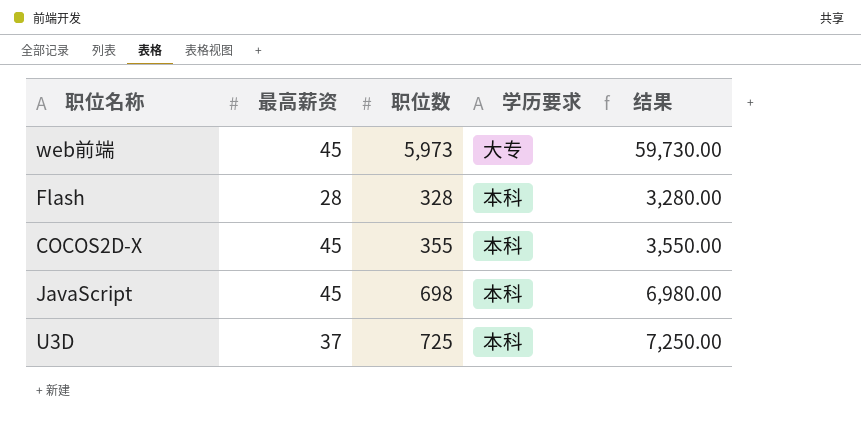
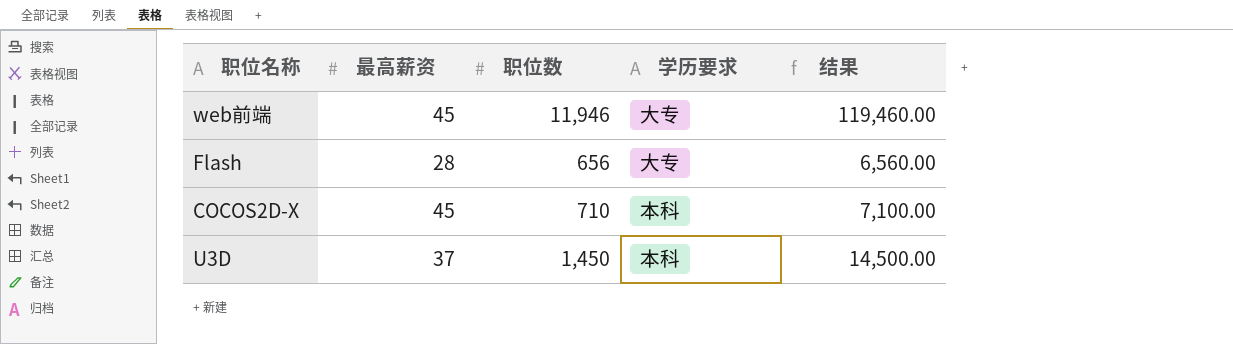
row JavaScript: 45 | 698 | 本科 | 6,980.00 -> none
web前端 | 职位数: 5,973 -> 11,946
web前端 | 结果: 59,730.00 -> 119,460.00
Flash | 职位数: 328 -> 656
Flash | 学历要求: 本科 -> 大专
Flash | 结果: 3,280.00 -> 6,560.00
COCOS2D-X | 职位数: 355 -> 710
COCOS2D-X | 结果: 3,550.00 -> 7,100.00
U3D | 职位数: 725 -> 1,450
U3D | 结果: 7,250.00 -> 14,500.00

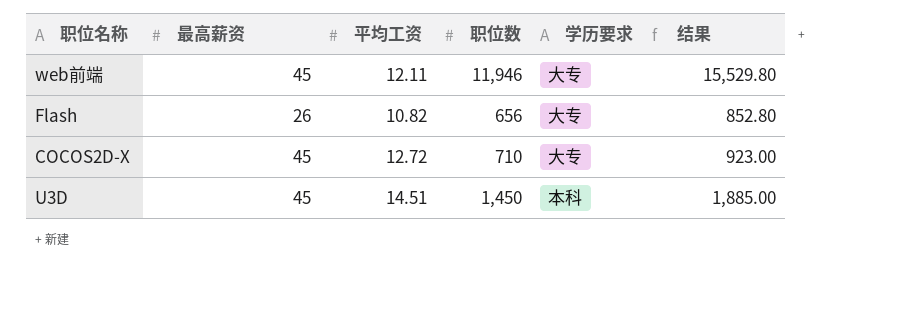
column 平均工资 | position: none -> 3
column 结果 | formula: [职位数] * 10 -> [职位数] * 1.3
Flash | 最高薪资: 28 -> 26
COCOS2D-X | 学历要求: 本科 -> 大专
U3D | 最高薪资: 37 -> 45

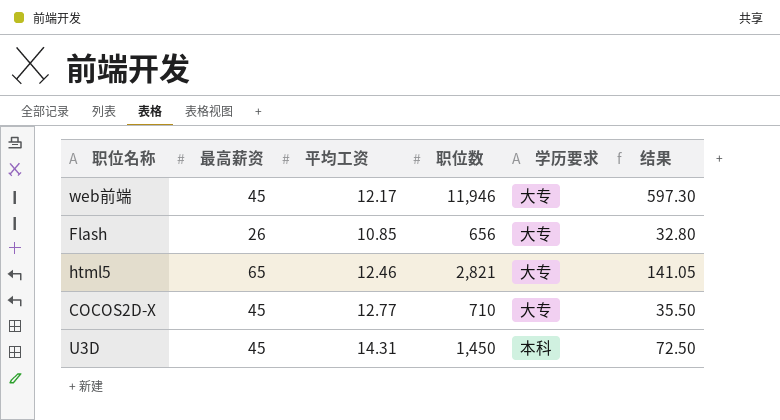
column 结果 | formula: [职位数] * 1.3 -> [职位数] * 0.05
web前端 | 平均工资: 12.11 -> 12.17
Flash | 平均工资: 10.82 -> 10.85
row html5: none -> 65 | 12.46 | 2,821 | 大专 | 141.05
COCOS2D-X | 平均工资: 12.72 -> 12.77
U3D | 平均工资: 14.51 -> 14.31

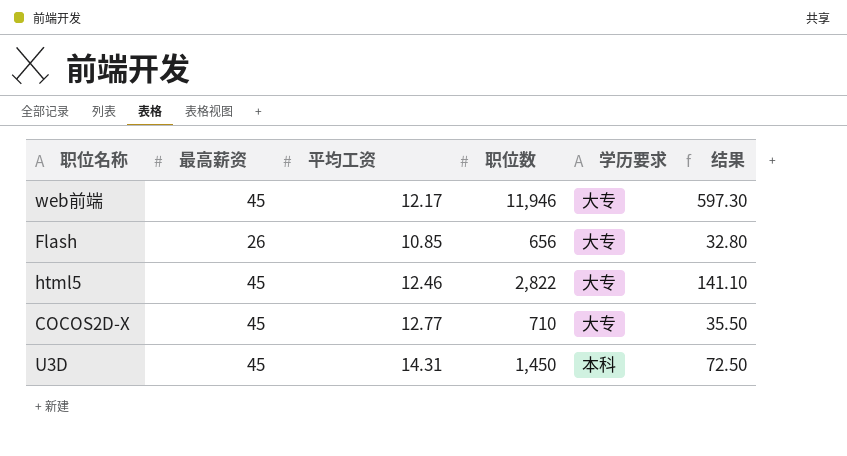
html5 | 最高薪资: 65 -> 45
html5 | 职位数: 2,821 -> 2,822
html5 | 结果: 141.05 -> 141.10

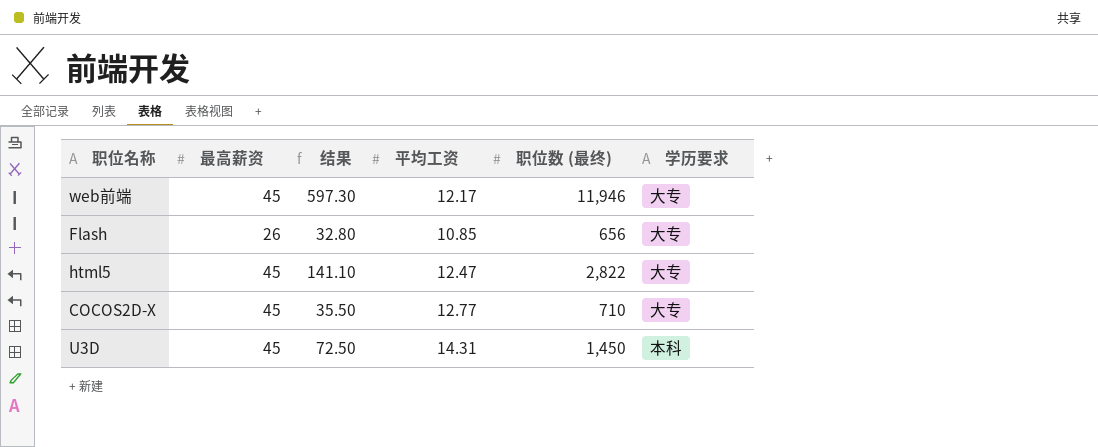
column 结果 | position: 6 -> 3
column name: 职位数 -> 职位数 (最终)
html5 | 平均工资: 12.46 -> 12.47

